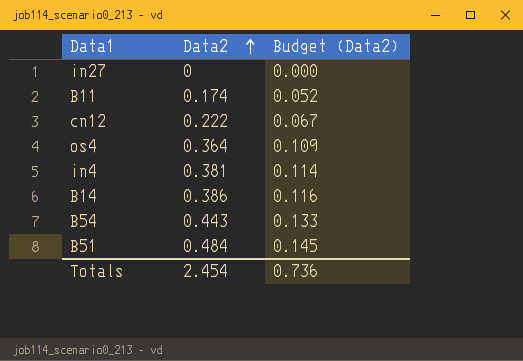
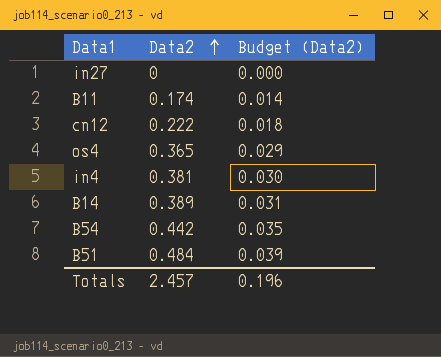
column Budget (Data2) | formula: [Data2] * 0.3 -> [Data2] * 0.08
os4 | Data2: 0.364 -> 0.365
B14 | Data2: 0.386 -> 0.389
B54 | Data2: 0.443 -> 0.442
Totals | Data2: 2.454 -> 2.457
Totals | Budget (Data2): 0.736 -> 0.196

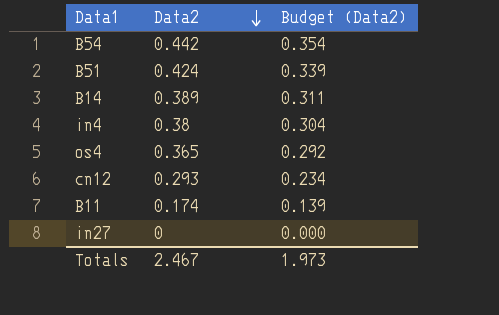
row order: Data2 ascending -> Data2 descending
column Budget (Data2) | formula: [Data2] * 0.08 -> [Data2] * 0.8
B51 | Data2: 0.484 -> 0.424
in4 | Data2: 0.381 -> 0.38
cn12 | Data2: 0.222 -> 0.293
Totals | Data2: 2.457 -> 2.467
Totals | Budget (Data2): 0.196 -> 1.973

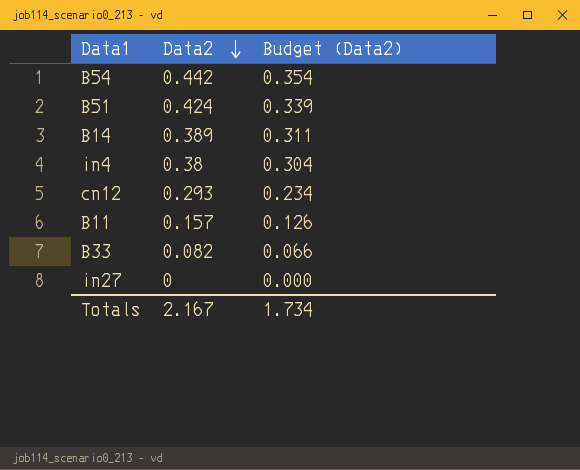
row os4: 0.365 | 0.292 -> none
B11 | Data2: 0.174 -> 0.157
B11 | Budget (Data2): 0.139 -> 0.126
row B33: none -> 0.082 | 0.066
Totals | Data2: 2.467 -> 2.167
Totals | Budget (Data2): 1.973 -> 1.734

